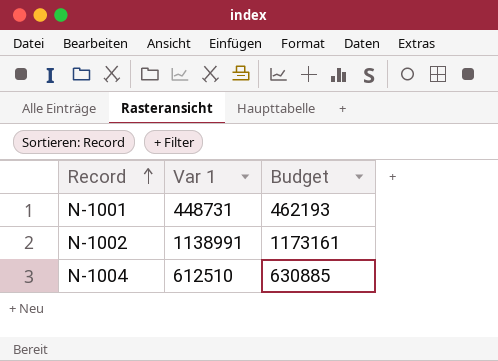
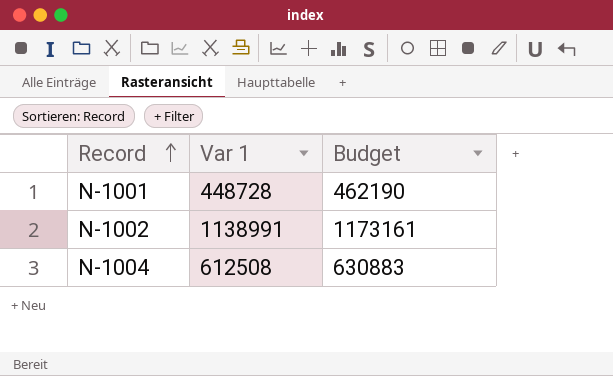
N-1001 | Var 1: 448731 -> 448728
N-1001 | Budget: 462193 -> 462190
N-1004 | Var 1: 612510 -> 612508
N-1004 | Budget: 630885 -> 630883

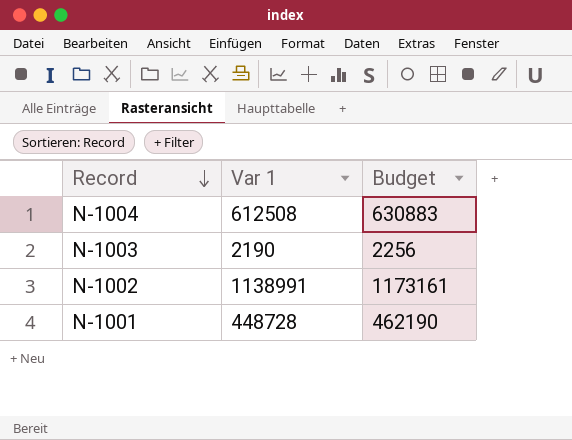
row order: Record ascending -> Record descending
row N-1003: none -> 2190 | 2256

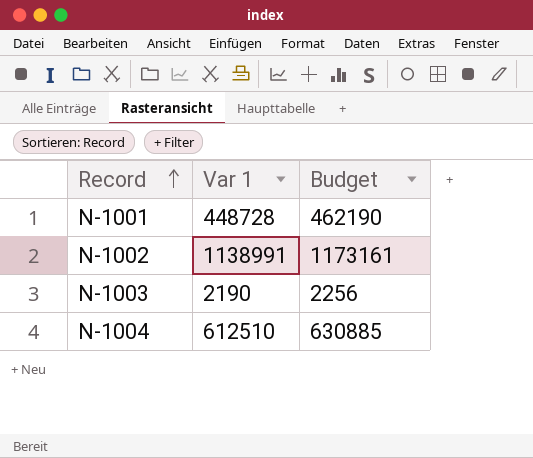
row order: Record descending -> Record ascending
N-1004 | Var 1: 612508 -> 612510
N-1004 | Budget: 630883 -> 630885

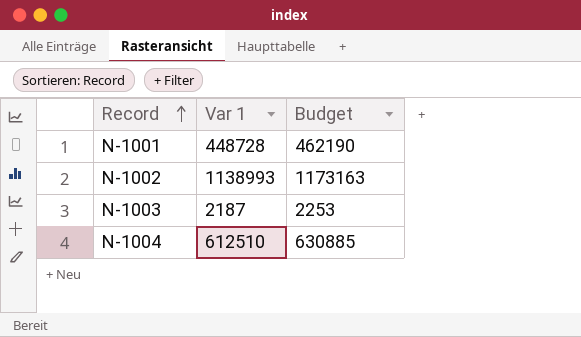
N-1002 | Var 1: 1138991 -> 1138993
N-1002 | Budget: 1173161 -> 1173163
N-1003 | Var 1: 2190 -> 2187
N-1003 | Budget: 2256 -> 2253

